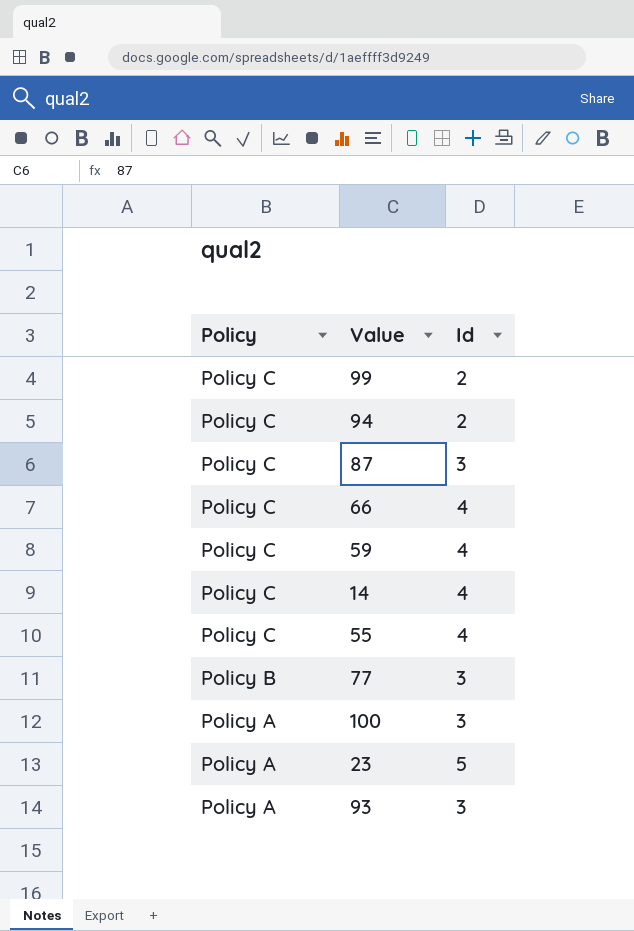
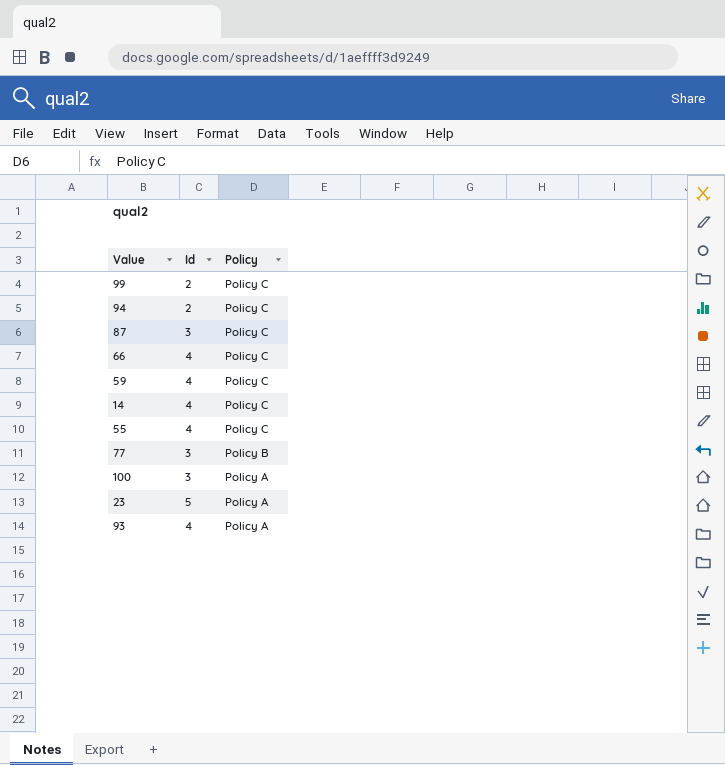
column Policy | position: 1 -> 3
93 | Id: 3 -> 4

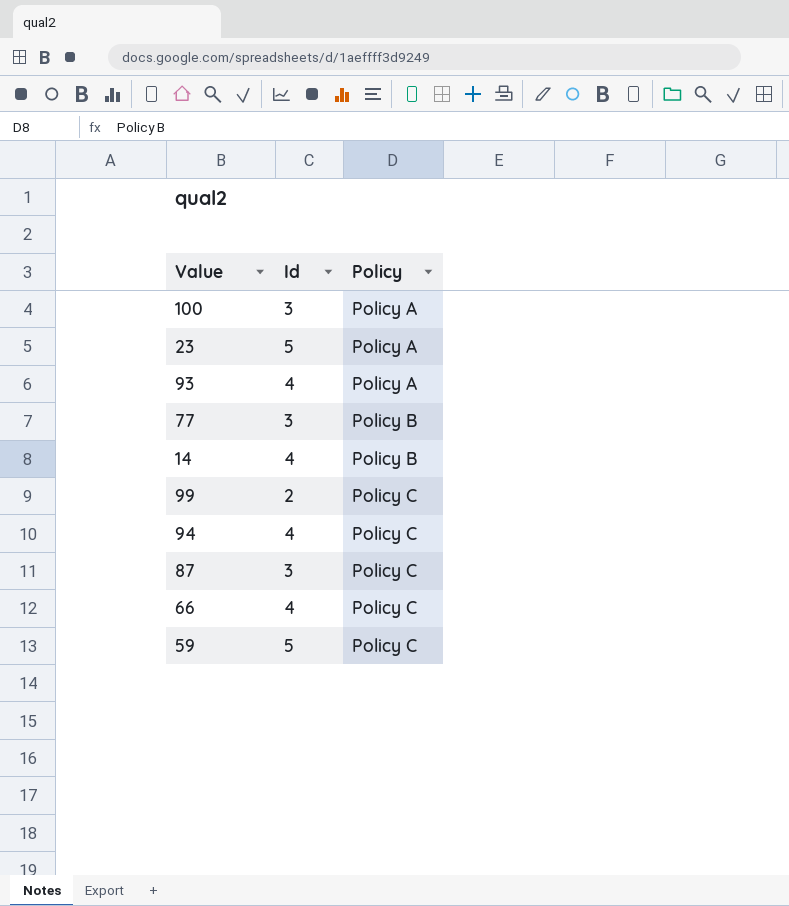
row order: Policy descending -> Policy ascending
row 55: 4 | Policy C -> none
14 | Policy: Policy C -> Policy B
94 | Id: 2 -> 4
59 | Id: 4 -> 5

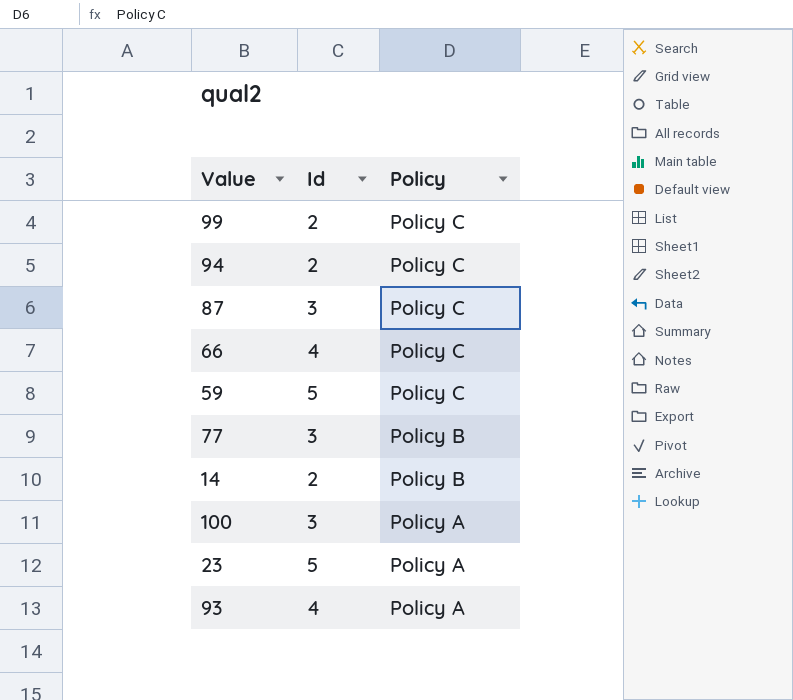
row order: Policy ascending -> Policy descending
94 | Id: 4 -> 2
14 | Id: 4 -> 2

